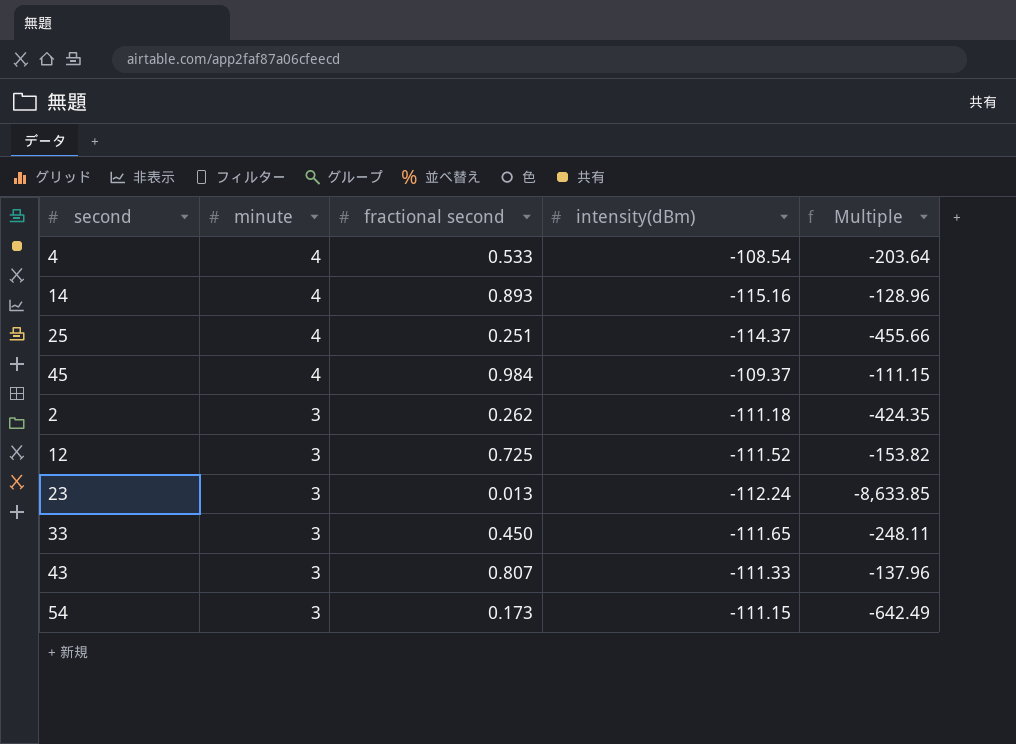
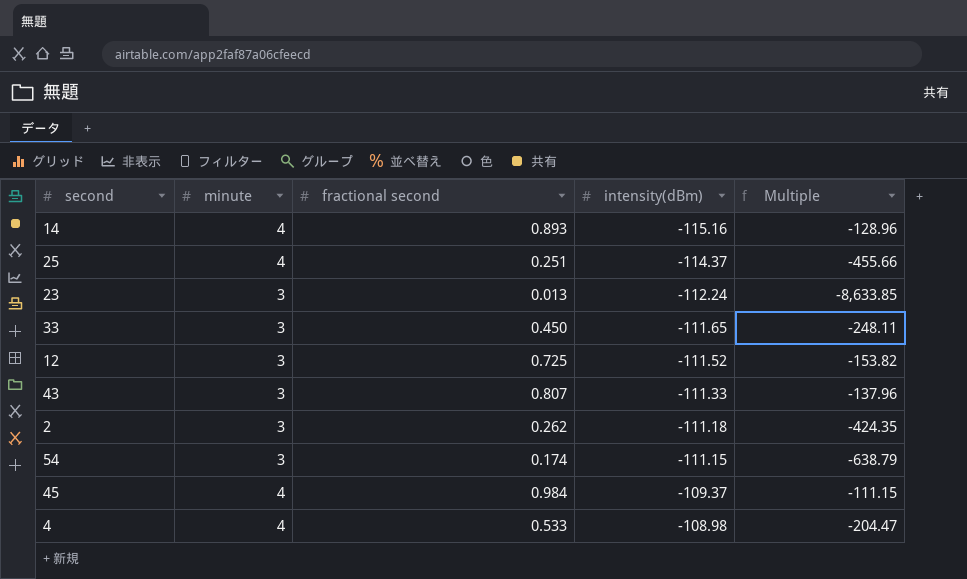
row order: minute descending -> intensity(dBm) ascending
54 | fractional second: 0.173 -> 0.174
54 | Multiple: -642.49 -> -638.79
4 | intensity(dBm): -108.54 -> -108.98
4 | Multiple: -203.64 -> -204.47

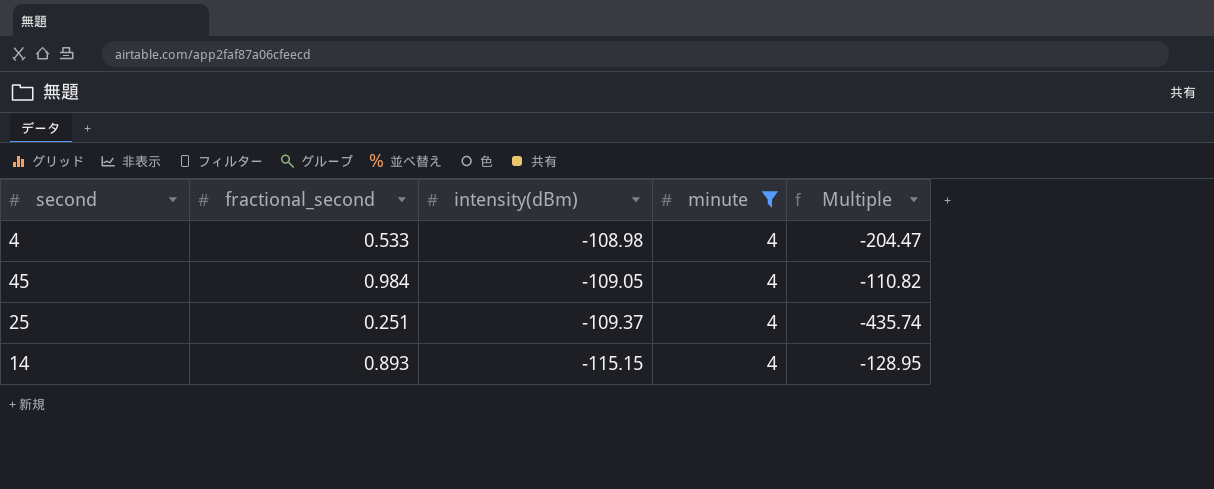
filter: none -> minute = 4
row order: intensity(dBm) ascending -> intensity(dBm) descending
column name: fractional second -> fractional_second
column minute | position: 2 -> 4
45 | intensity(dBm): -109.37 -> -109.05
45 | Multiple: -111.15 -> -110.82
25 | intensity(dBm): -114.37 -> -109.37
25 | Multiple: -455.66 -> -435.74
14 | intensity(dBm): -115.16 -> -115.15
14 | Multiple: -128.96 -> -128.95

